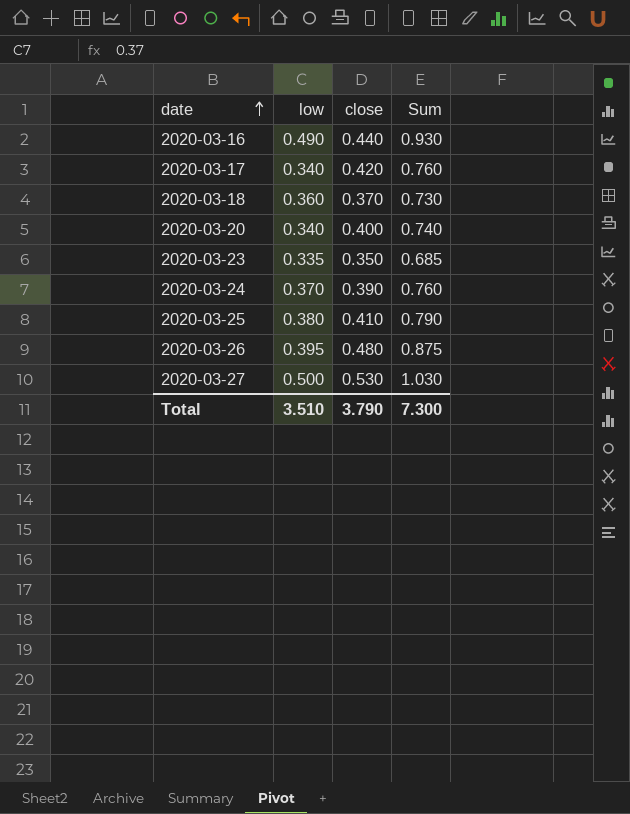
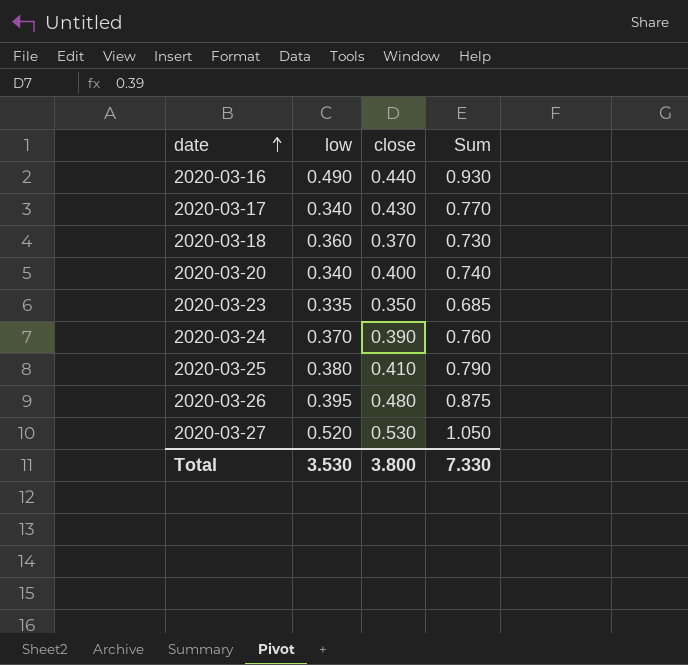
2020-03-17 | close: 0.420 -> 0.430
2020-03-17 | Sum: 0.760 -> 0.770
2020-03-27 | low: 0.500 -> 0.520
2020-03-27 | Sum: 1.030 -> 1.050
Total | low: 3.510 -> 3.530
Total | close: 3.790 -> 3.800
Total | Sum: 7.300 -> 7.330

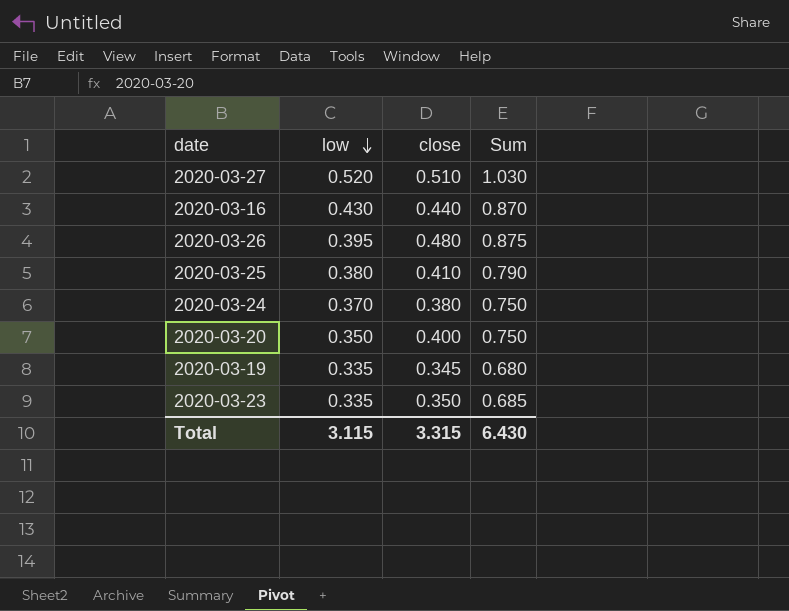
row order: date ascending -> low descending
row 2020-03-17: 0.340 | 0.430 | 0.770 -> none
row 2020-03-18: 0.360 | 0.370 | 0.730 -> none
2020-03-27 | close: 0.530 -> 0.510
2020-03-27 | Sum: 1.050 -> 1.030
2020-03-16 | low: 0.490 -> 0.430
2020-03-16 | Sum: 0.930 -> 0.870
2020-03-24 | close: 0.390 -> 0.380
2020-03-24 | Sum: 0.760 -> 0.750
2020-03-20 | low: 0.340 -> 0.350
2020-03-20 | Sum: 0.740 -> 0.750
row 2020-03-19: none -> 0.335 | 0.345 | 0.680
Total | low: 3.530 -> 3.115
Total | close: 3.800 -> 3.315
Total | Sum: 7.330 -> 6.430

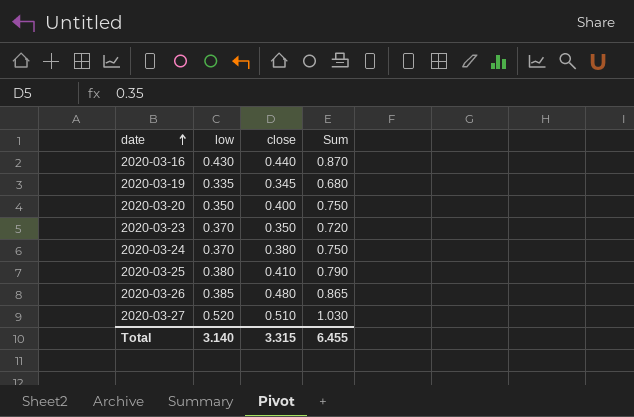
row order: low descending -> date ascending
2020-03-23 | low: 0.335 -> 0.370
2020-03-23 | Sum: 0.685 -> 0.720
2020-03-26 | low: 0.395 -> 0.385
2020-03-26 | Sum: 0.875 -> 0.865
Total | low: 3.115 -> 3.140
Total | Sum: 6.430 -> 6.455

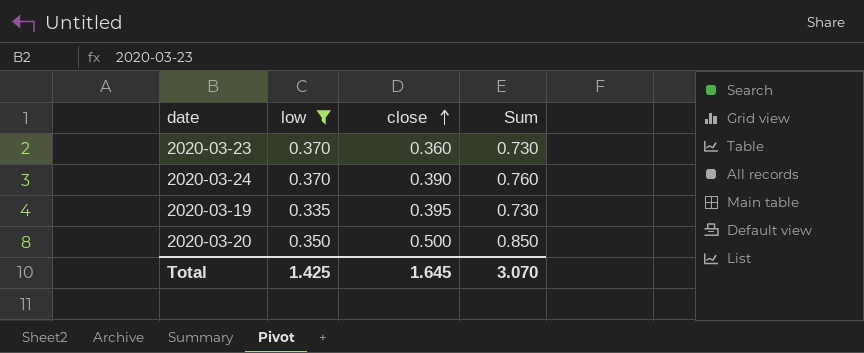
filter: none -> low <= 0.370
row order: date ascending -> close ascending
2020-03-23 | close: 0.350 -> 0.360
2020-03-23 | Sum: 0.720 -> 0.730
2020-03-24 | close: 0.380 -> 0.390
2020-03-24 | Sum: 0.750 -> 0.760
2020-03-19 | close: 0.345 -> 0.395
2020-03-19 | Sum: 0.680 -> 0.730
2020-03-20 | close: 0.400 -> 0.500
2020-03-20 | Sum: 0.750 -> 0.850
Total | low: 3.140 -> 1.425
Total | close: 3.315 -> 1.645
Total | Sum: 6.455 -> 3.070

